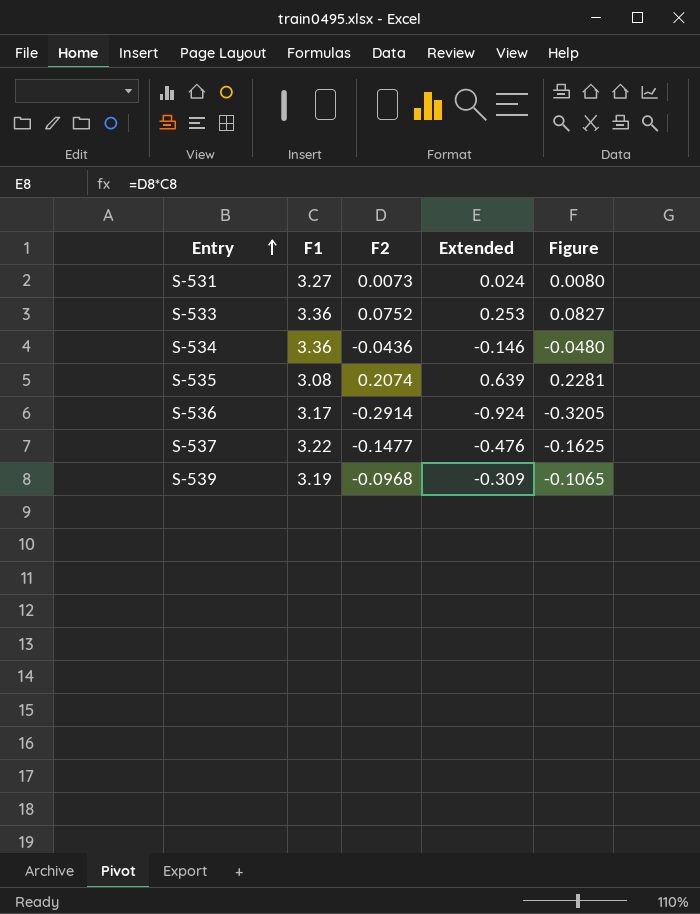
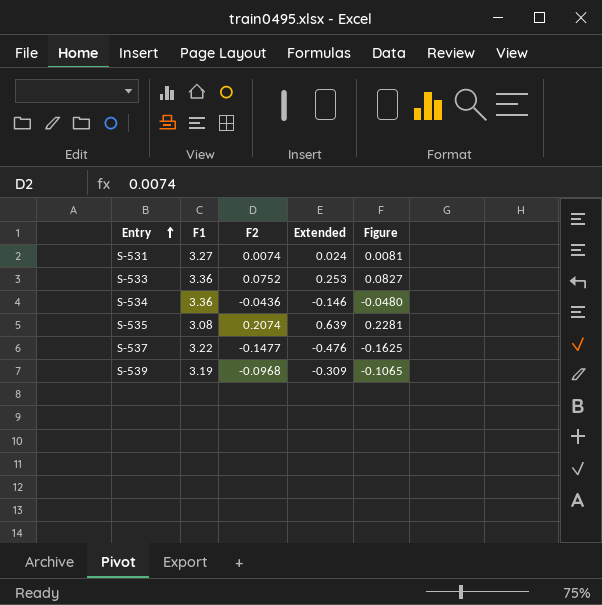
row S-536: 3.17 | -0.2914 | -0.924 | -0.3205 -> none
S-531 | F2: 0.0073 -> 0.0074
S-531 | Figure: 0.0080 -> 0.0081

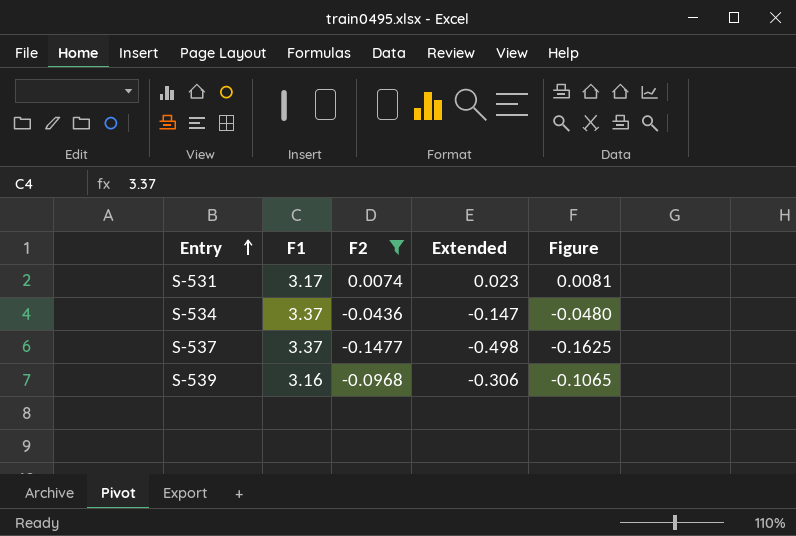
filter: none -> F2 <= 0.0074
S-531 | F1: 3.27 -> 3.17
S-531 | Extended: 0.024 -> 0.023
S-534 | F1: 3.36 -> 3.37
S-534 | Extended: -0.146 -> -0.147
S-537 | F1: 3.22 -> 3.37
S-537 | Extended: -0.476 -> -0.498
S-539 | F1: 3.19 -> 3.16
S-539 | Extended: -0.309 -> -0.306

